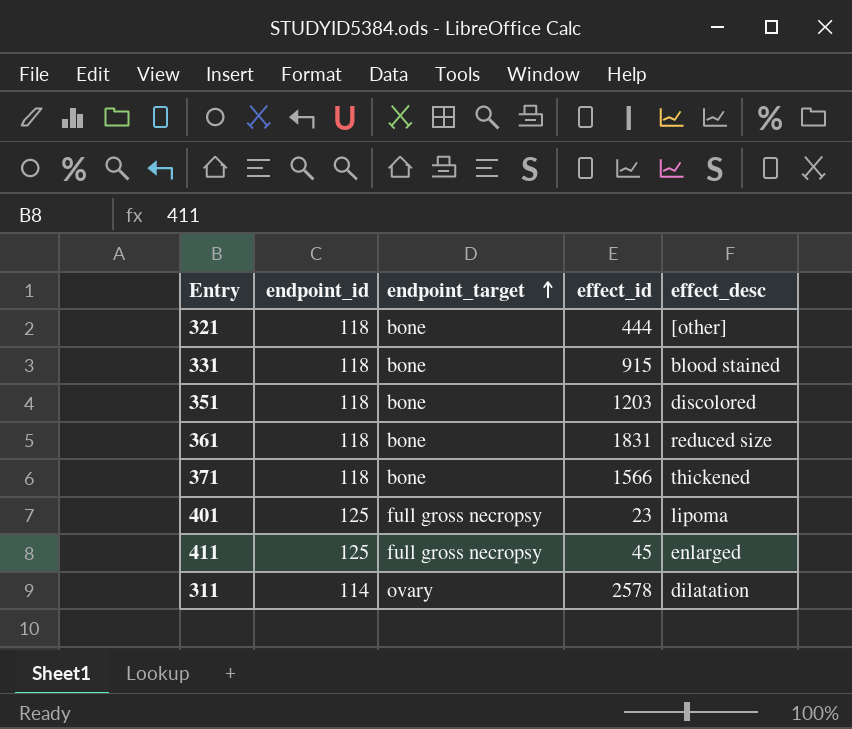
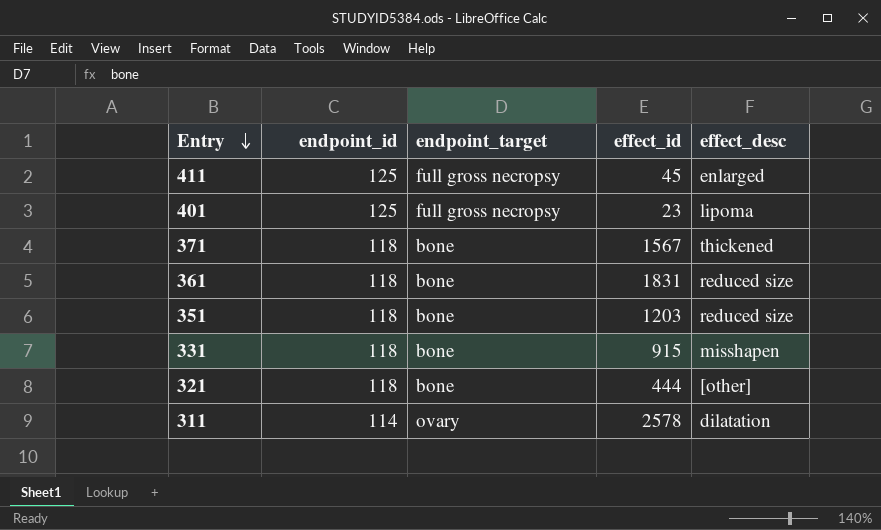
row order: endpoint_target ascending -> Entry descending
371 | effect_id: 1566 -> 1567
351 | effect_desc: discolored -> reduced size
331 | effect_desc: blood stained -> misshapen

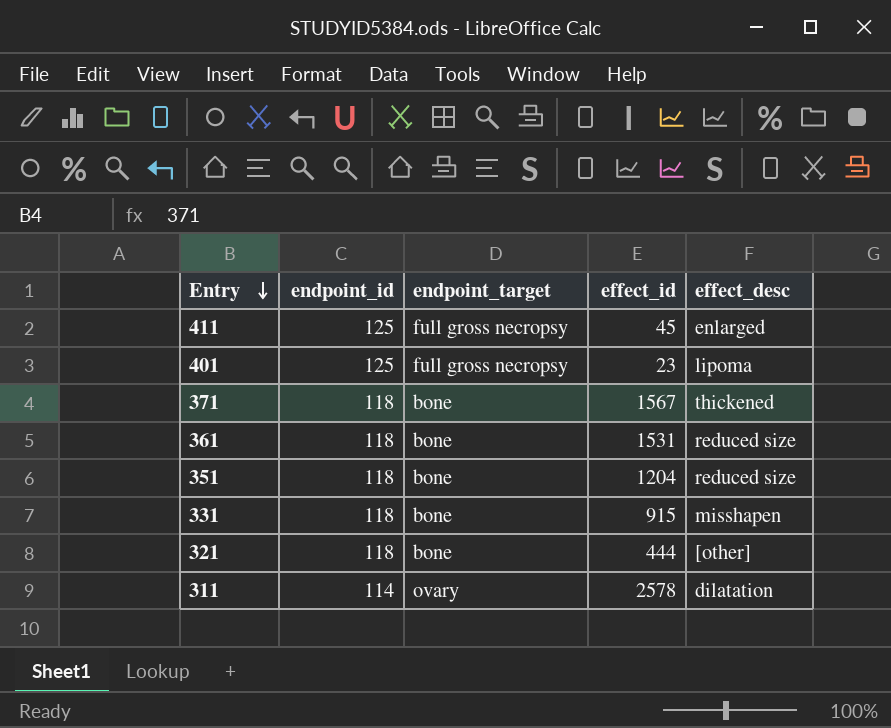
361 | effect_id: 1831 -> 1531
351 | effect_id: 1203 -> 1204

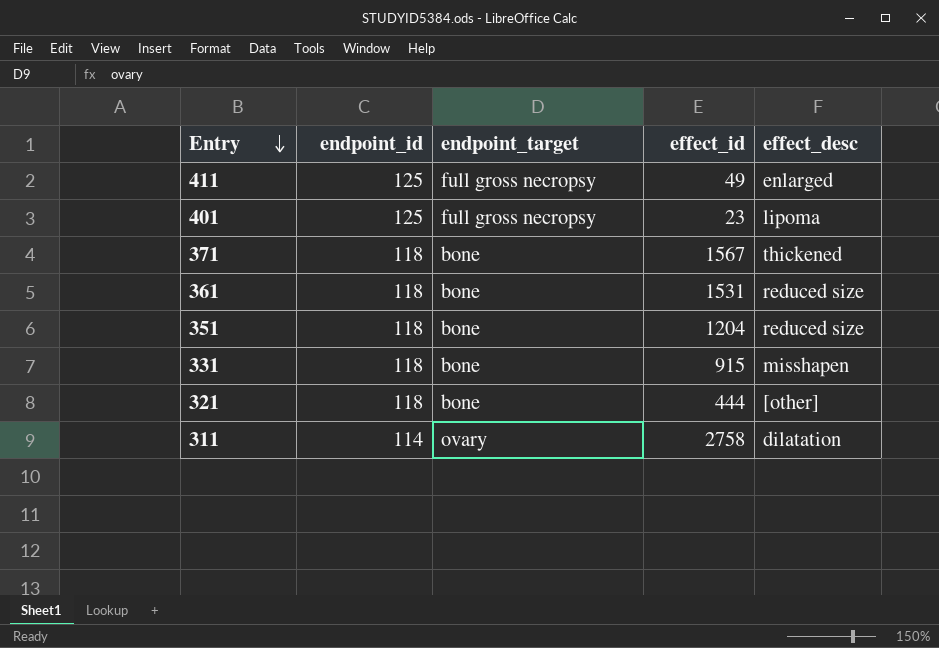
411 | effect_id: 45 -> 49
311 | effect_id: 2578 -> 2758

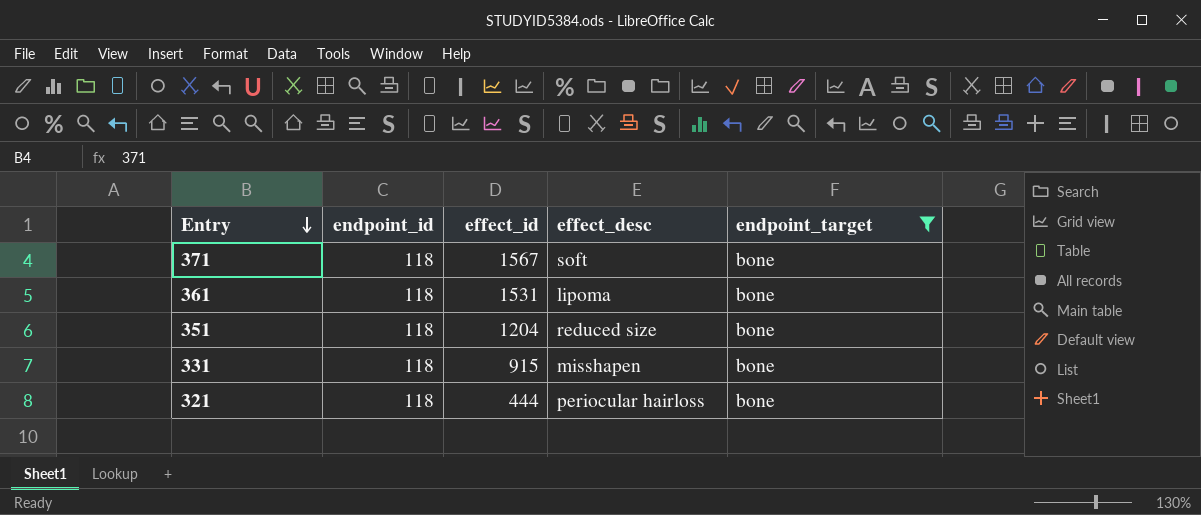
filter: none -> endpoint_target = bone
column endpoint_target | position: 3 -> 5
371 | effect_desc: thickened -> soft
361 | effect_desc: reduced size -> lipoma
321 | effect_desc: [other] -> periocular hairloss

